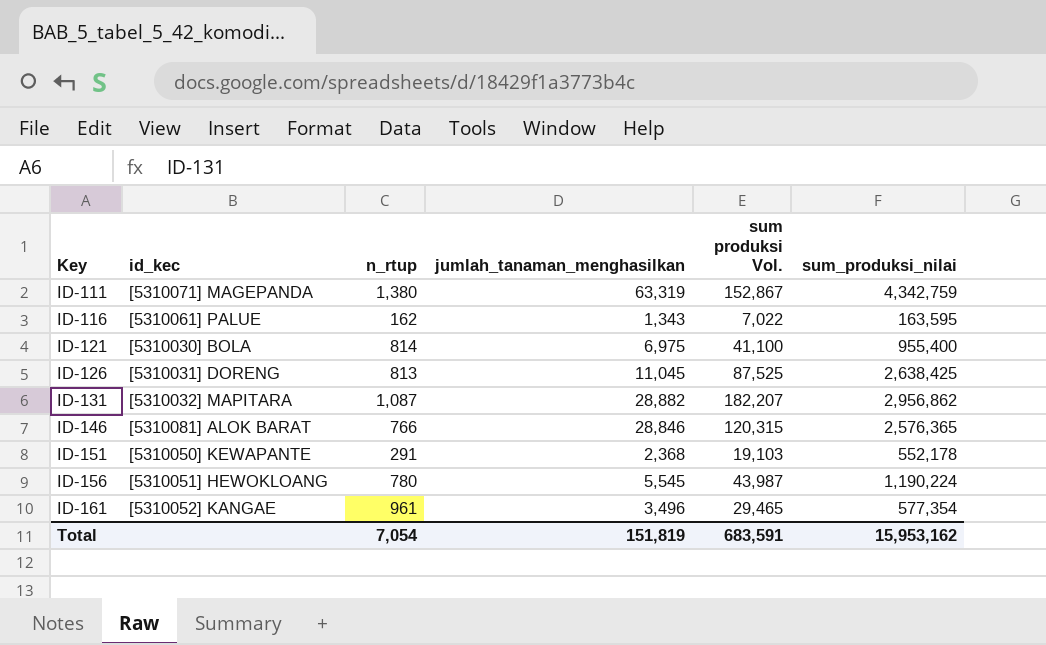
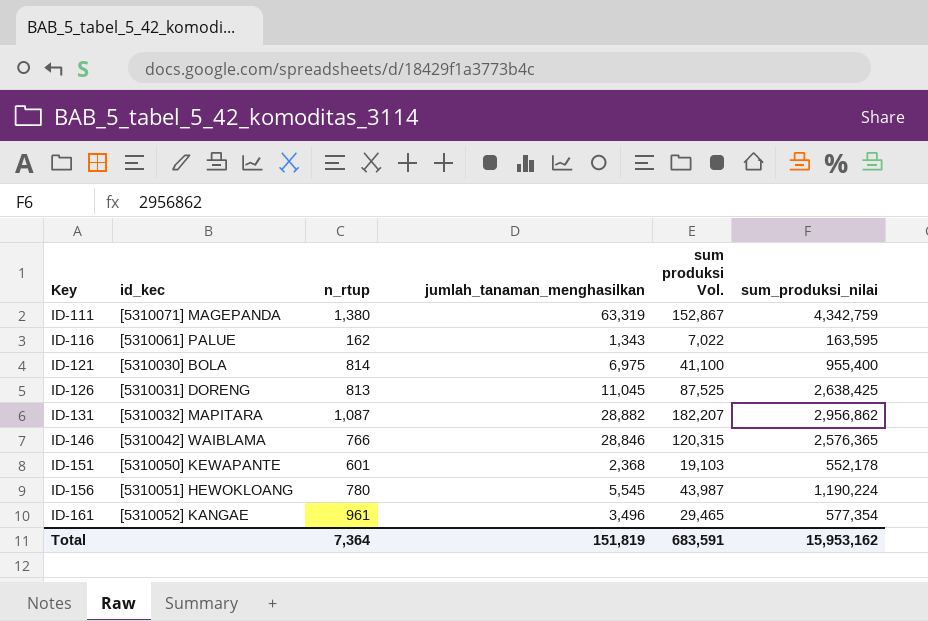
ID-146 | id_kec: [5310081] ALOK BARAT -> [5310042] WAIBLAMA
ID-151 | n_rtup: 291 -> 601
Total | n_rtup: 7,054 -> 7,364

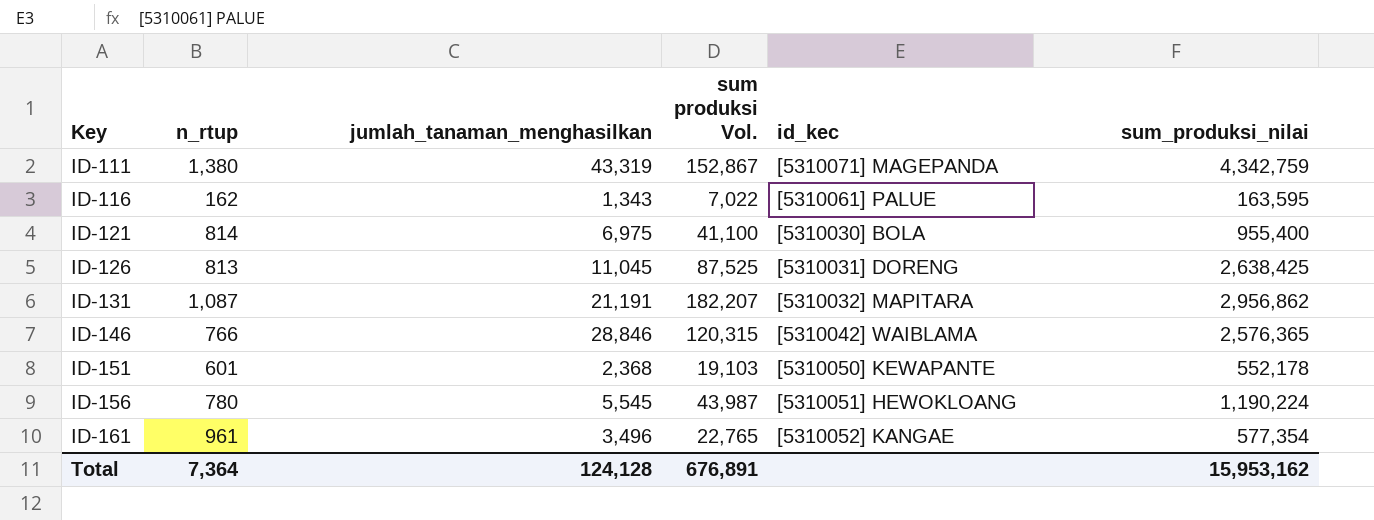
column id_kec | position: 2 -> 5
ID-111 | jumlah_tanaman_menghasilkan: 63,319 -> 43,319
ID-131 | jumlah_tanaman_menghasilkan: 28,882 -> 21,191
ID-161 | sum produksi Vol.: 29,465 -> 22,765
Total | jumlah_tanaman_menghasilkan: 151,819 -> 124,128
Total | sum produksi Vol.: 683,591 -> 676,891

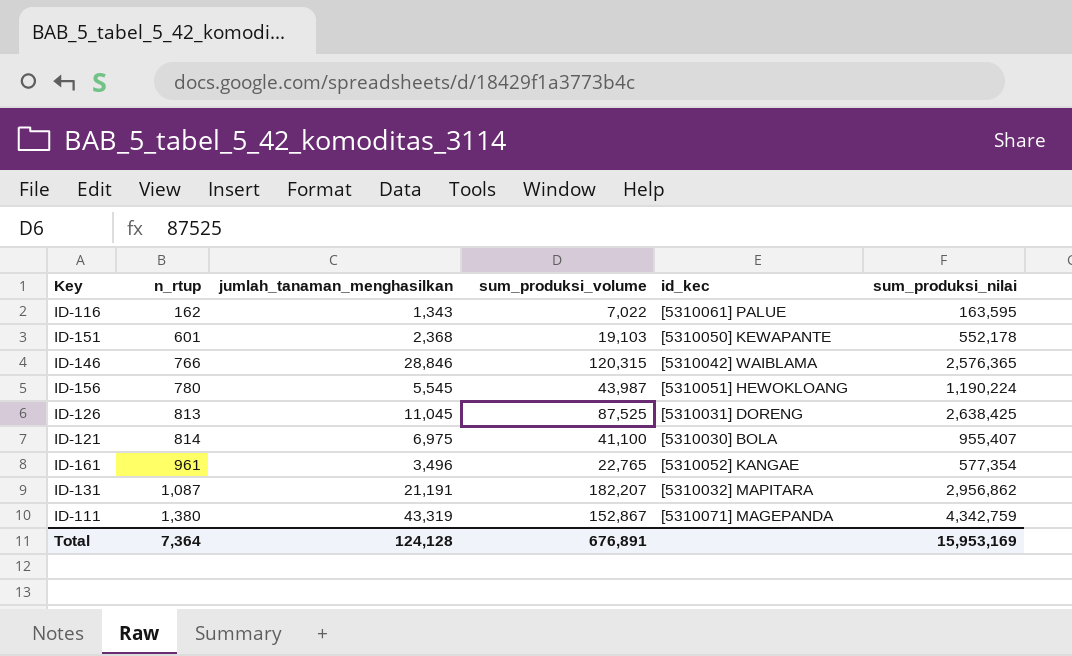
row order: Key ascending -> n_rtup ascending
column name: sum produksi Vol. -> sum_produksi_volume
ID-121 | sum_produksi_nilai: 955,400 -> 955,407
Total | sum_produksi_nilai: 15,953,162 -> 15,953,169

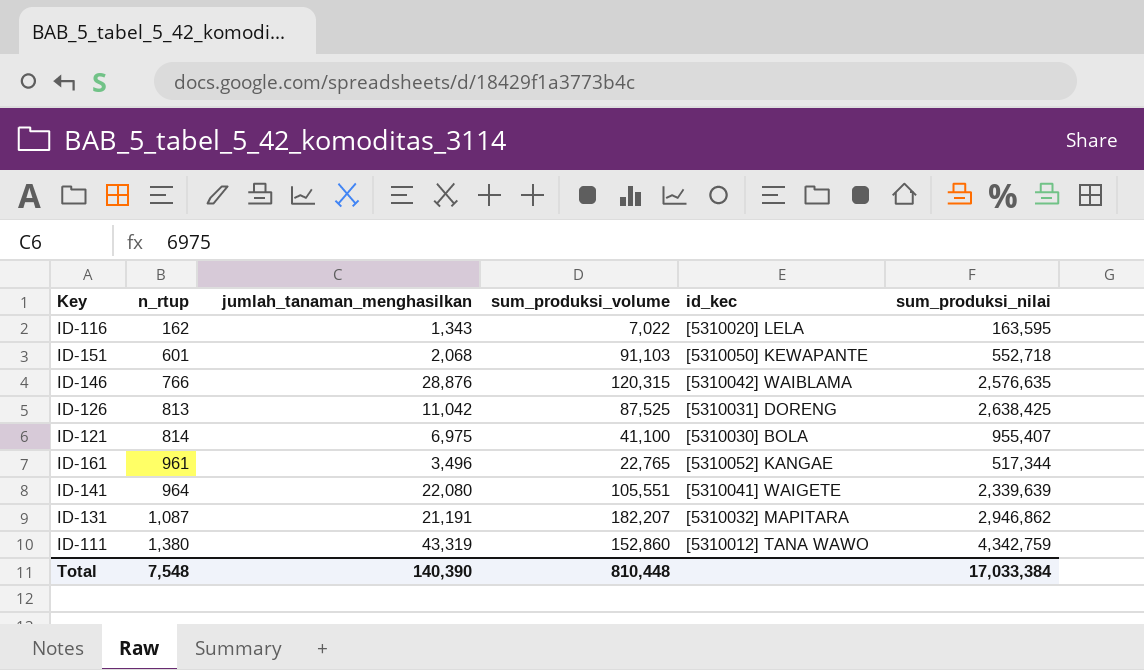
row ID-156: 780 | 5,545 | 43,987 | [5310051] HEWOKLOANG | 1,190,224 -> none
ID-116 | id_kec: [5310061] PALUE -> [5310020] LELA
ID-151 | jumlah_tanaman_menghasilkan: 2,368 -> 2,068
ID-151 | sum_produksi_volume: 19,103 -> 91,103
ID-151 | sum_produksi_nilai: 552,178 -> 552,718
ID-146 | jumlah_tanaman_menghasilkan: 28,846 -> 28,876
ID-146 | sum_produksi_nilai: 2,576,365 -> 2,576,635
ID-126 | jumlah_tanaman_menghasilkan: 11,045 -> 11,042
ID-161 | sum_produksi_nilai: 577,354 -> 517,344
row ID-141: none -> 964 | 22,080 | 105,551 | [5310041] WAIGETE | 2,339,639
ID-131 | sum_produksi_nilai: 2,956,862 -> 2,946,862
ID-111 | sum_produksi_volume: 152,867 -> 152,860
ID-111 | id_kec: [5310071] MAGEPANDA -> [5310012] TANA WAWO
Total | n_rtup: 7,364 -> 7,548
Total | jumlah_tanaman_menghasilkan: 124,128 -> 140,390
Total | sum_produksi_volume: 676,891 -> 810,448
Total | sum_produksi_nilai: 15,953,169 -> 17,033,384

